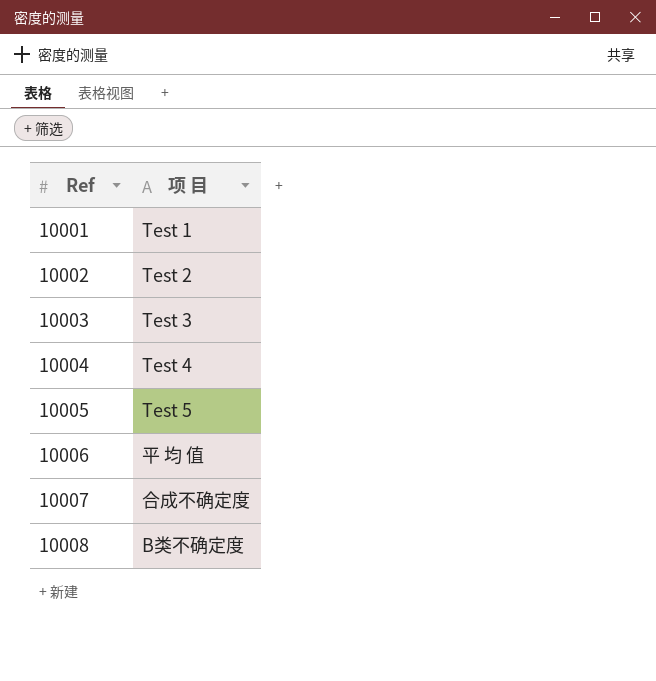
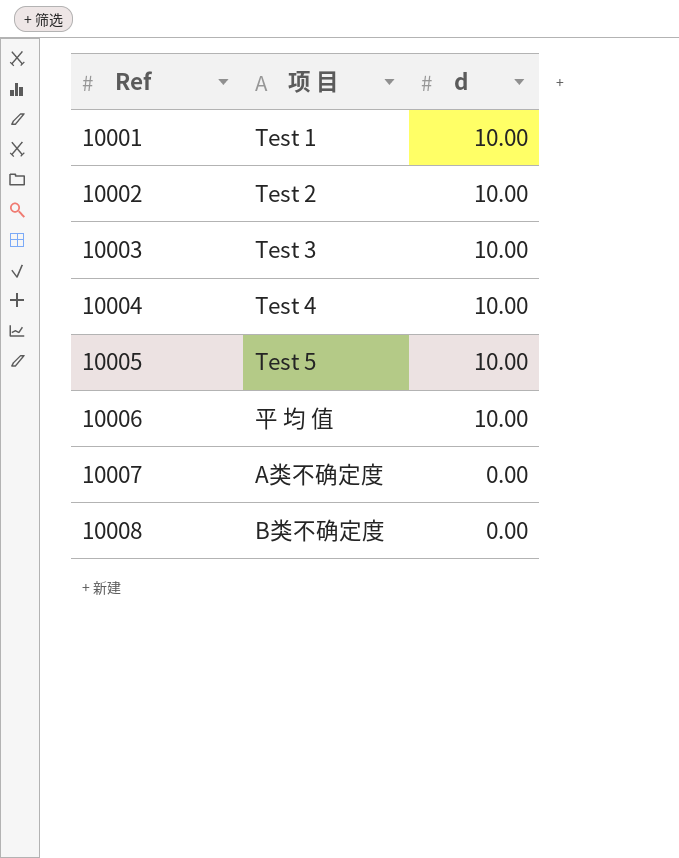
column d | position: none -> 3
10007 | 项 目: 合成不确定度 -> A类不确定度

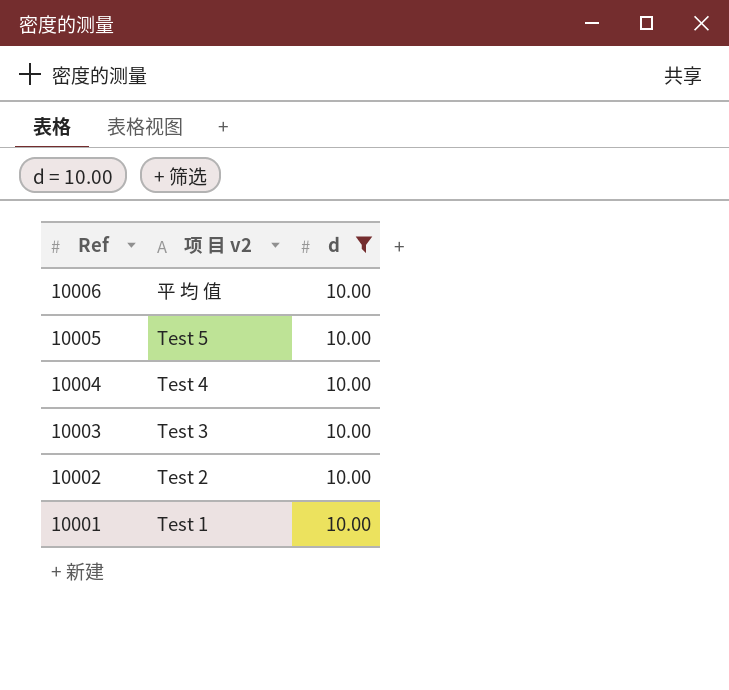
filter: none -> d = 10.00
row order: Ref ascending -> Ref descending
column name: 项 目 -> 项 目 v2

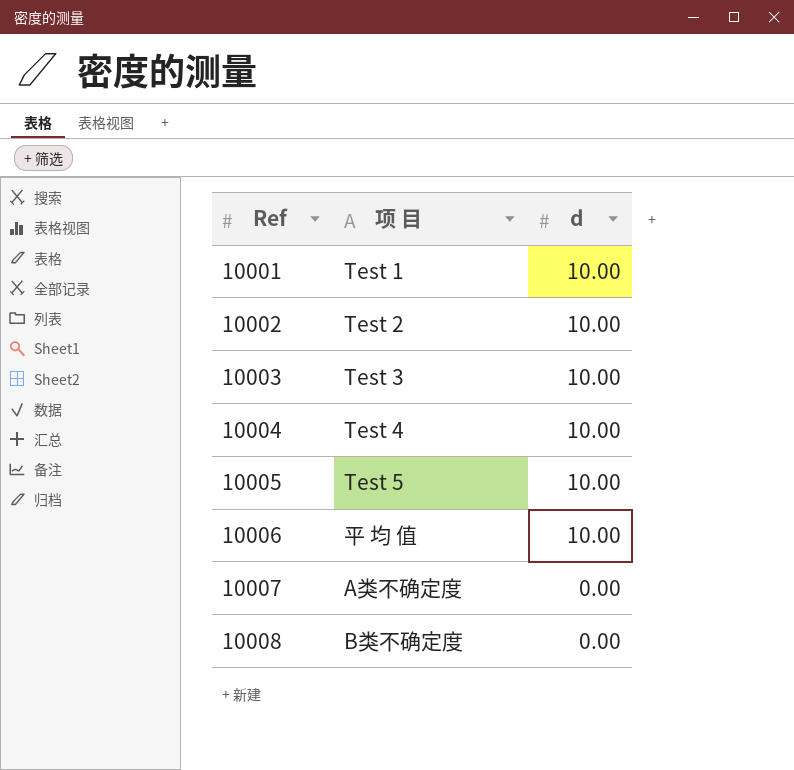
filter: d = 10.00 -> none
row order: Ref descending -> Ref ascending
column name: 项 目 v2 -> 项 目

